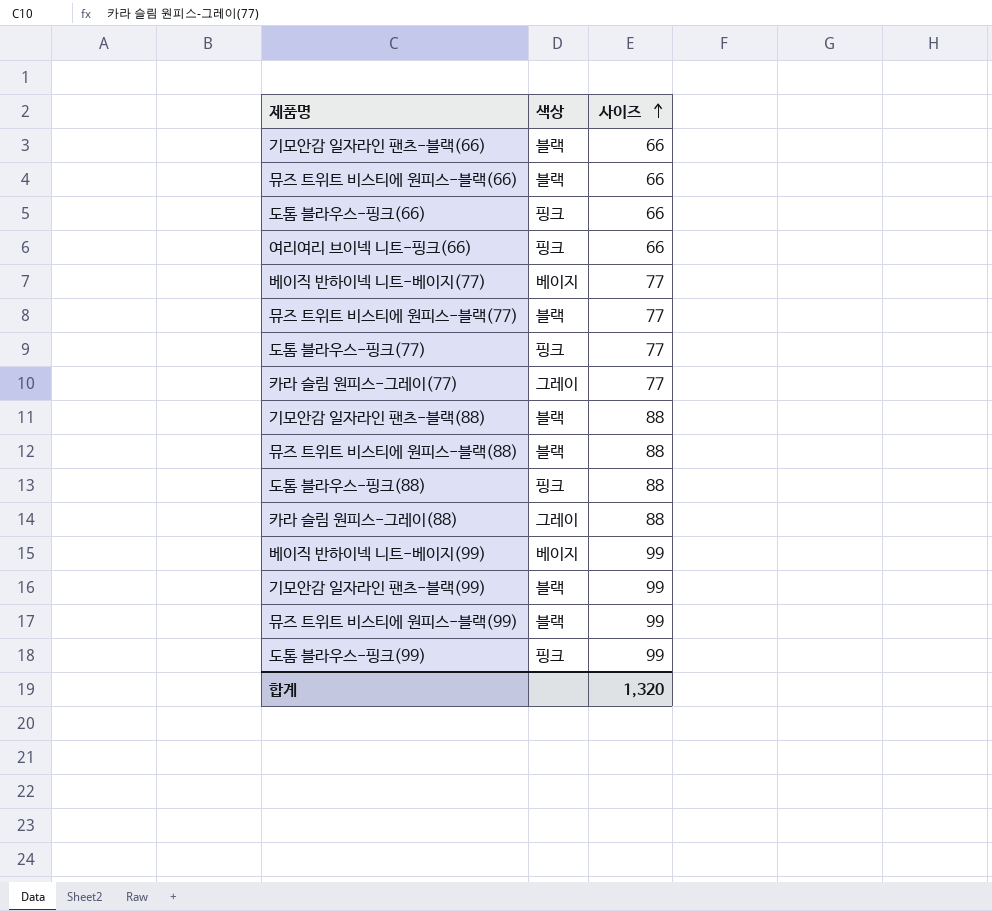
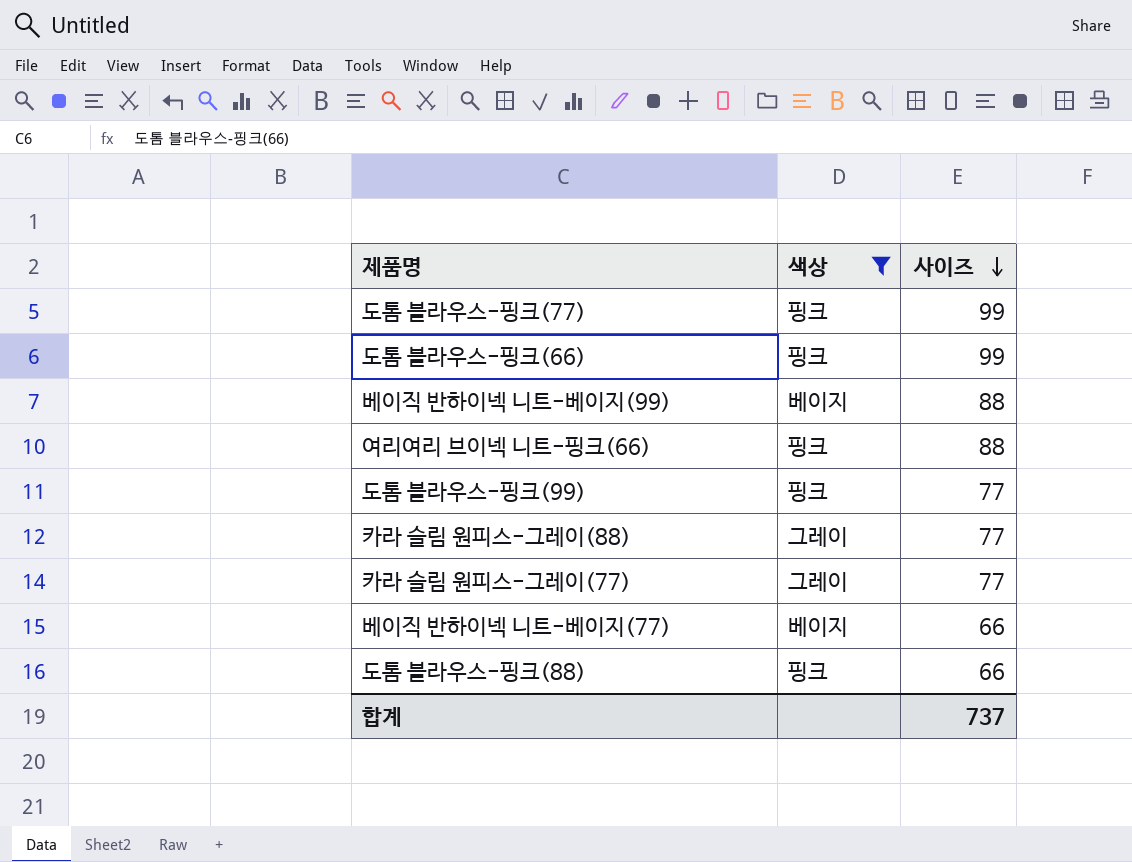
filter: none -> 색상 != 블랙
row order: 사이즈 ascending -> 사이즈 descending
도톰 블라우스-핑크(77) | 사이즈: 77 -> 99
도톰 블라우스-핑크(66) | 사이즈: 66 -> 99
베이직 반하이넥 니트-베이지(99) | 사이즈: 99 -> 88
여리여리 브이넥 니트-핑크(66) | 사이즈: 66 -> 88
도톰 블라우스-핑크(99) | 사이즈: 99 -> 77
카라 슬림 원피스-그레이(88) | 사이즈: 88 -> 77
베이직 반하이넥 니트-베이지(77) | 사이즈: 77 -> 66
도톰 블라우스-핑크(88) | 사이즈: 88 -> 66
합계 | 사이즈: 1,320 -> 737

